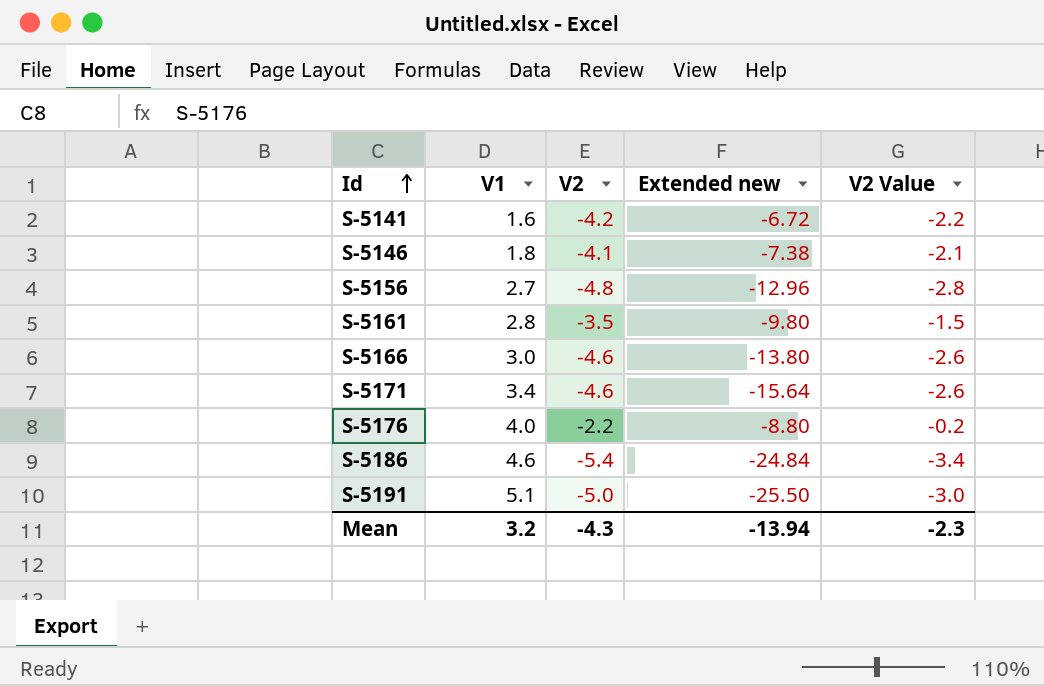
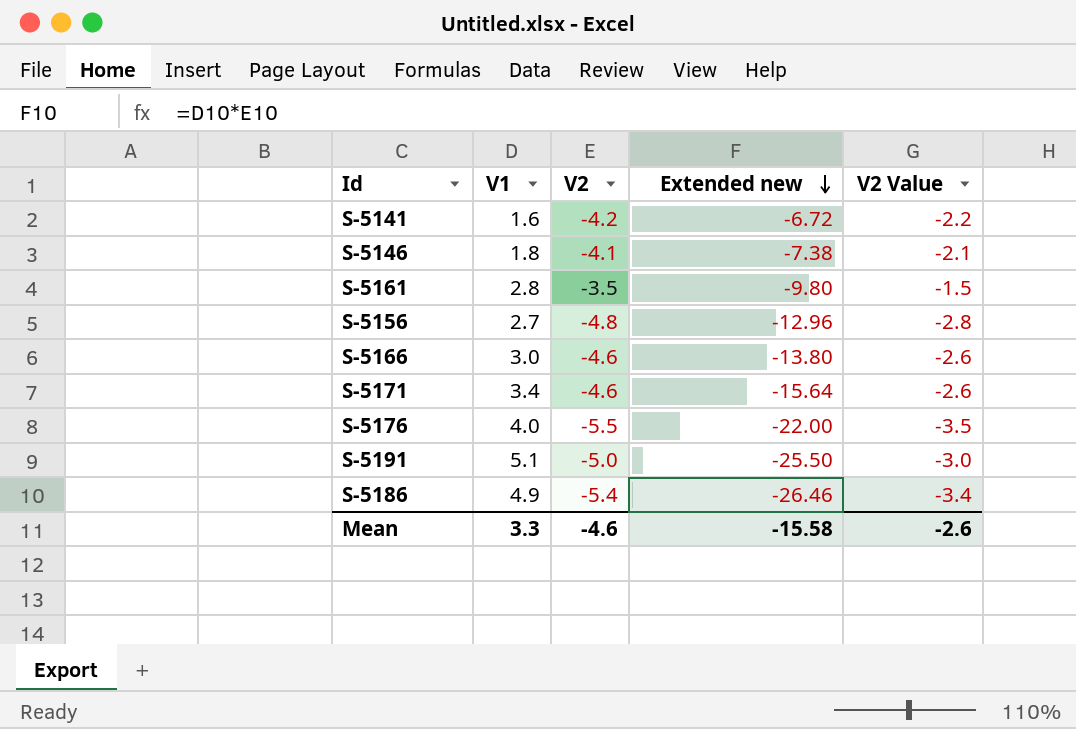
row order: Id ascending -> Extended new descending
S-5176 | V2: -2.2 -> -5.5
S-5176 | Extended new: -8.80 -> -22.00
S-5176 | V2 Value: -0.2 -> -3.5
S-5186 | V1: 4.6 -> 4.9
S-5186 | Extended new: -24.84 -> -26.46
Mean | V1: 3.2 -> 3.3
Mean | V2: -4.3 -> -4.6
Mean | Extended new: -13.94 -> -15.58
Mean | V2 Value: -2.3 -> -2.6

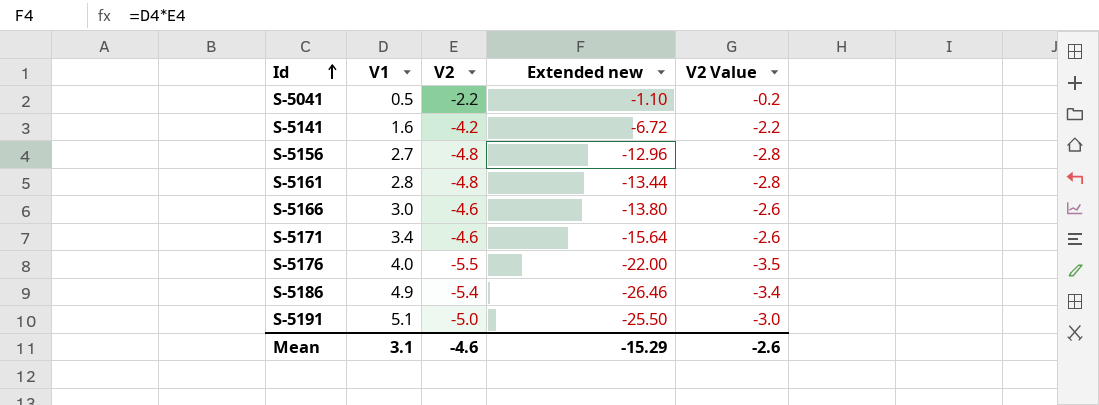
row order: Extended new descending -> Id ascending
row S-5146: 1.8 | -4.1 | -7.38 | -2.1 -> none
row S-5041: none -> 0.5 | -2.2 | -1.10 | -0.2
S-5161 | V2: -3.5 -> -4.8
S-5161 | Extended new: -9.80 -> -13.44
S-5161 | V2 Value: -1.5 -> -2.8
Mean | V1: 3.3 -> 3.1
Mean | Extended new: -15.58 -> -15.29

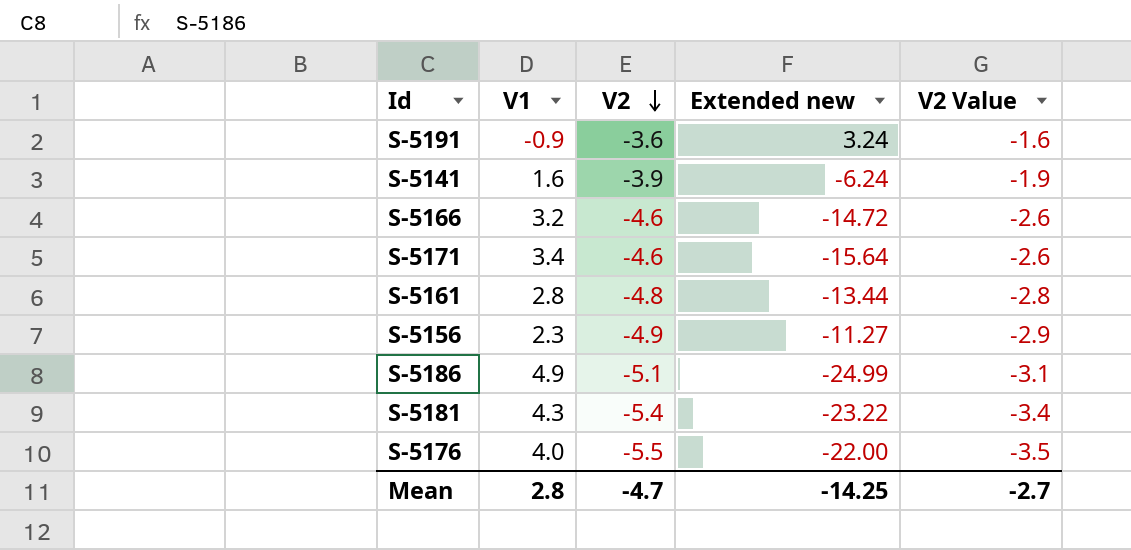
row order: Id ascending -> V2 descending
row S-5041: 0.5 | -2.2 | -1.10 | -0.2 -> none
S-5191 | V1: 5.1 -> -0.9
S-5191 | V2: -5.0 -> -3.6
S-5191 | Extended new: -25.50 -> 3.24
S-5191 | V2 Value: -3.0 -> -1.6
S-5141 | V2: -4.2 -> -3.9
S-5141 | Extended new: -6.72 -> -6.24
S-5141 | V2 Value: -2.2 -> -1.9
S-5166 | V1: 3.0 -> 3.2
S-5166 | Extended new: -13.80 -> -14.72
S-5156 | V1: 2.7 -> 2.3
S-5156 | V2: -4.8 -> -4.9
S-5156 | Extended new: -12.96 -> -11.27
S-5156 | V2 Value: -2.8 -> -2.9
S-5186 | V2: -5.4 -> -5.1
S-5186 | Extended new: -26.46 -> -24.99
S-5186 | V2 Value: -3.4 -> -3.1
row S-5181: none -> 4.3 | -5.4 | -23.22 | -3.4
Mean | V1: 3.1 -> 2.8
Mean | V2: -4.6 -> -4.7
Mean | Extended new: -15.29 -> -14.25
Mean | V2 Value: -2.6 -> -2.7

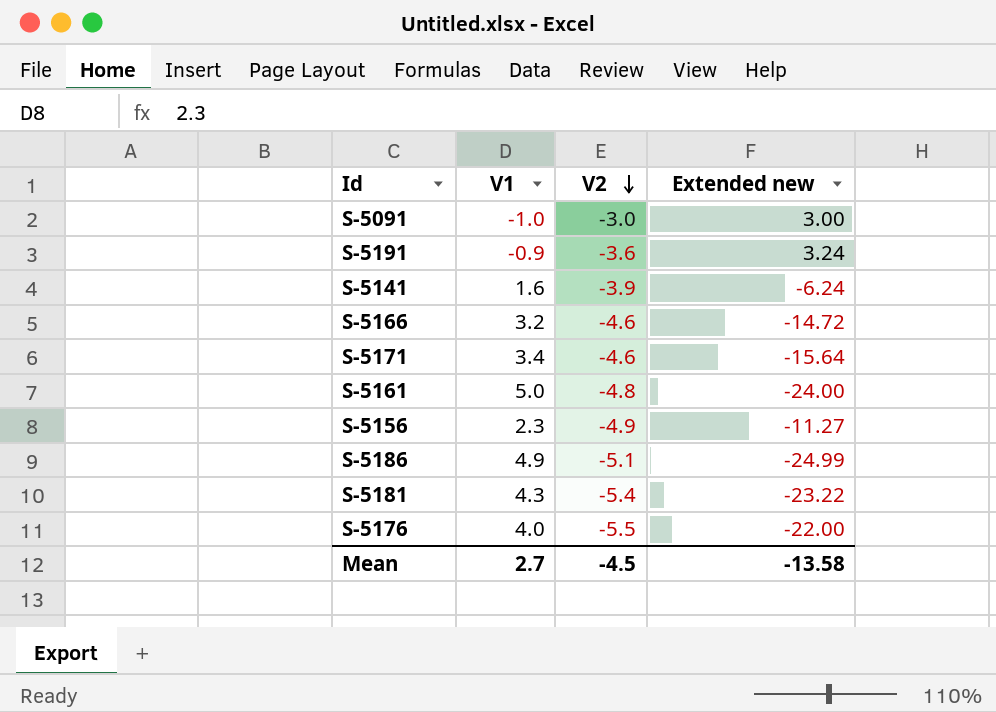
column V2 Value | formula: [V2] + 2 -> none
row S-5091: none -> -1.0 | -3.0 | 3.00
S-5161 | V1: 2.8 -> 5.0
S-5161 | Extended new: -13.44 -> -24.00
Mean | V1: 2.8 -> 2.7
Mean | V2: -4.7 -> -4.5
Mean | Extended new: -14.25 -> -13.58

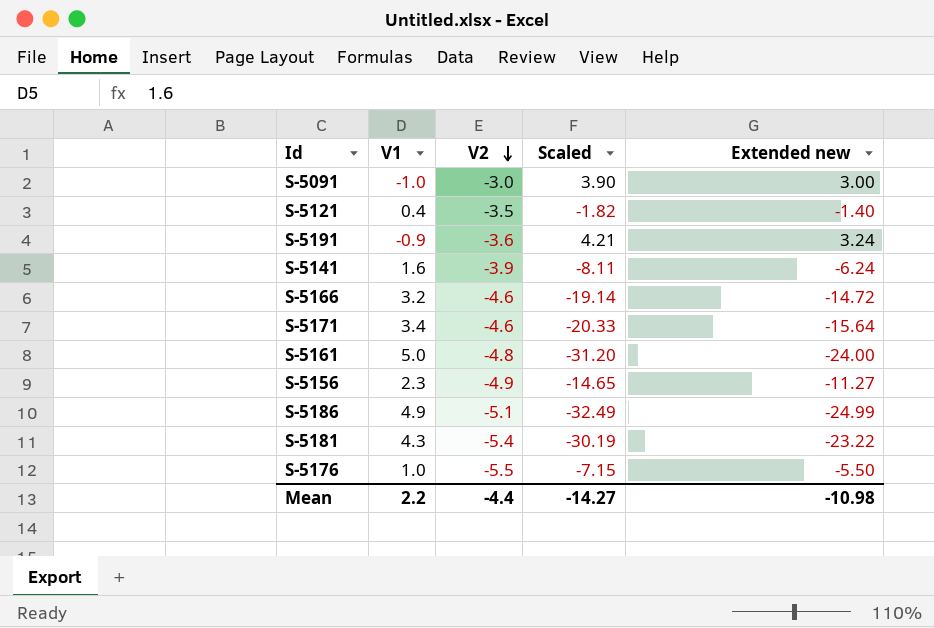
column Scaled | formula: none -> [Extended new] * 1.3
row S-5121: none -> 0.4 | -3.5 | -1.82 | -1.40
S-5176 | V1: 4.0 -> 1.0
S-5176 | Extended new: -22.00 -> -5.50
Mean | V1: 2.7 -> 2.2
Mean | V2: -4.5 -> -4.4
Mean | Extended new: -13.58 -> -10.98

